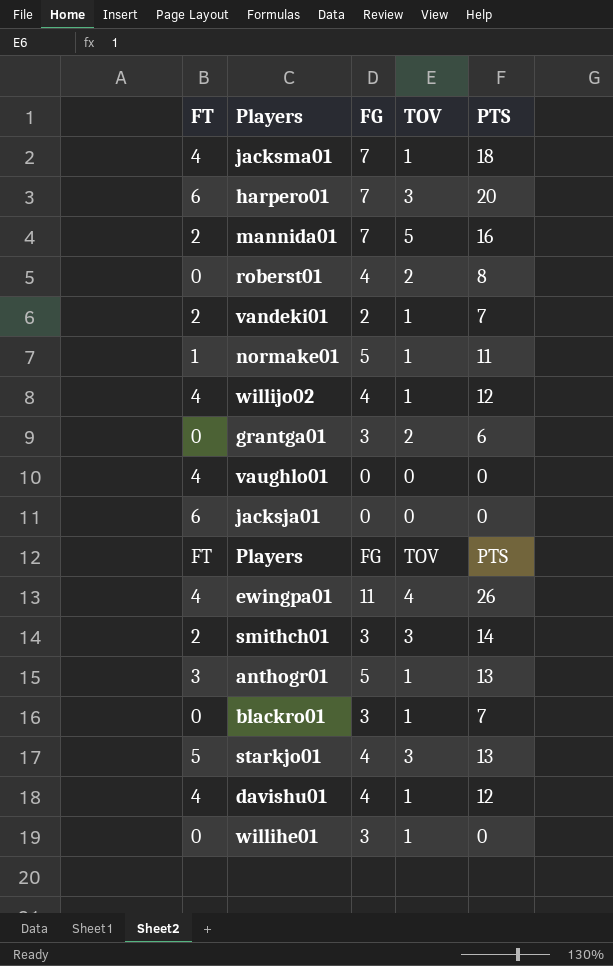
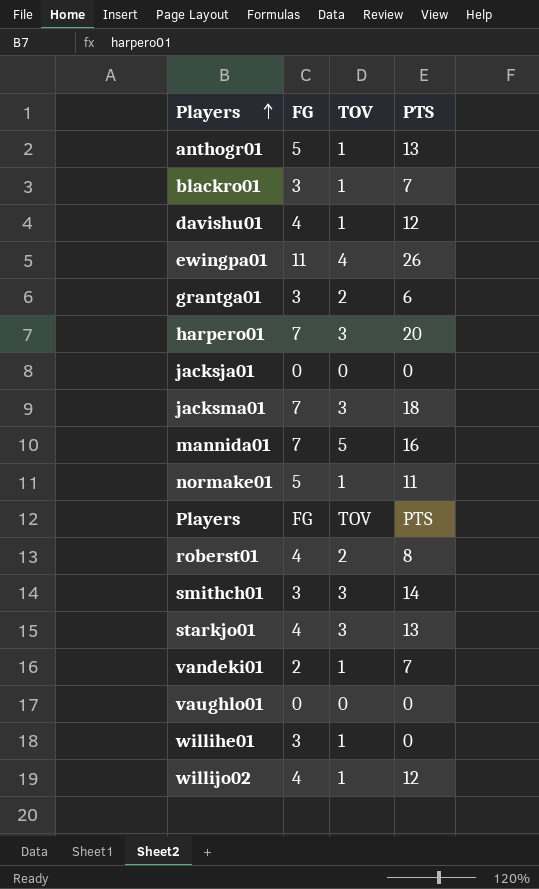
row order: none -> Players ascending
column FT | position: 1 -> none
jacksma01 | TOV: 1 -> 3

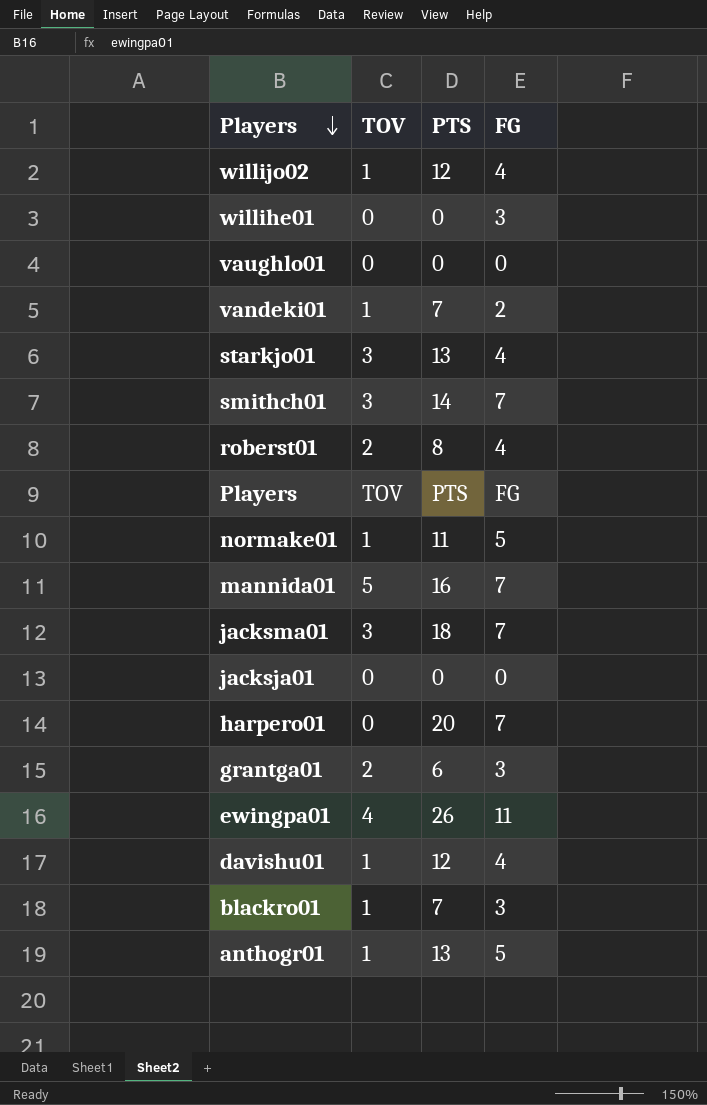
row order: Players ascending -> Players descending
column FG | position: 2 -> 4
willihe01 | TOV: 1 -> 0
smithch01 | FG: 3 -> 7
harpero01 | TOV: 3 -> 0

